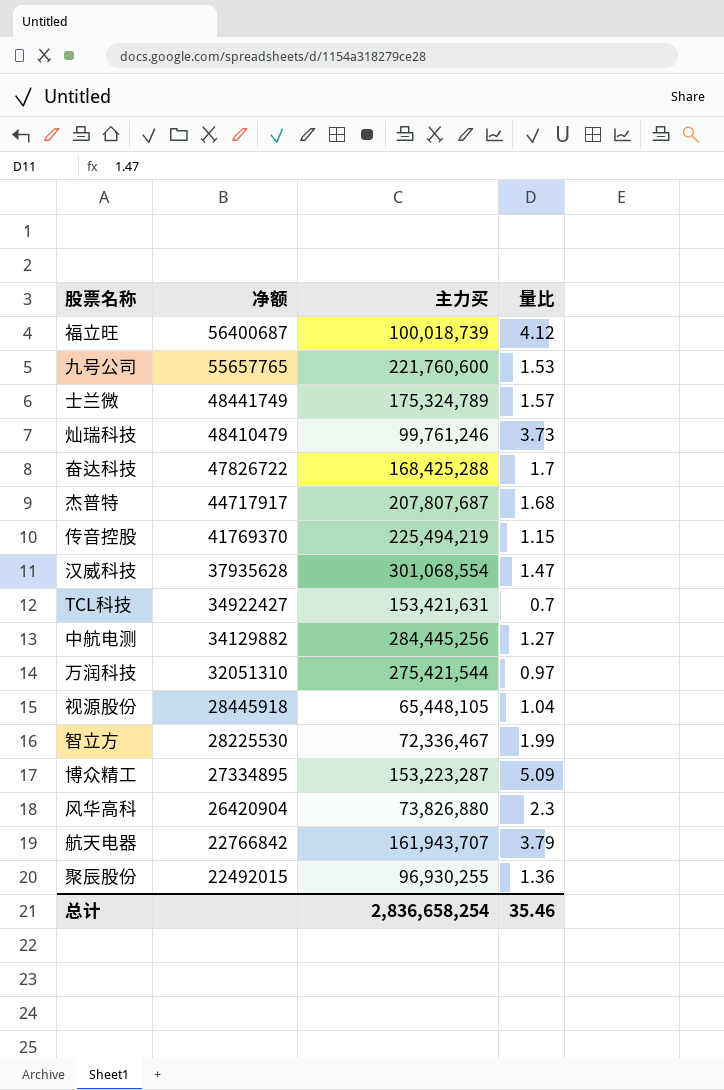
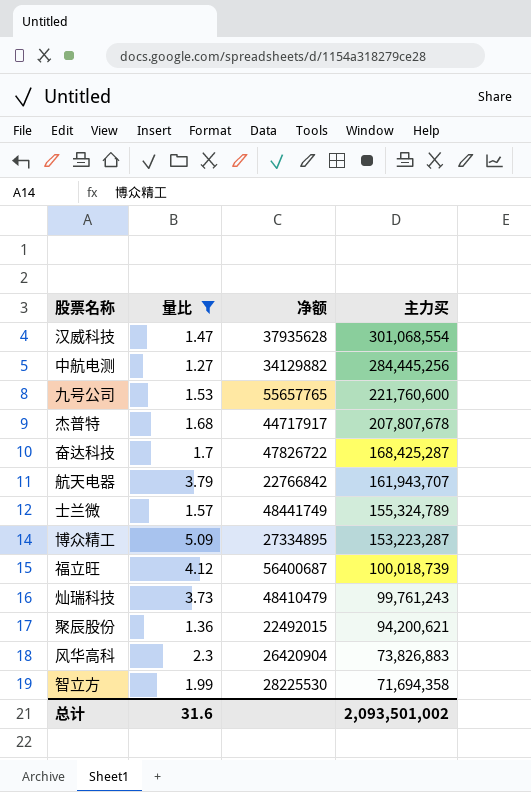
filter: none -> 量比 >= 1.27
row order: 净额 descending -> 主力买 descending
column 量比 | position: 4 -> 2
杰普特 | 主力买: 207,807,687 -> 207,807,678
奋达科技 | 主力买: 168,425,288 -> 168,425,287
士兰微 | 主力买: 175,324,789 -> 155,324,789
灿瑞科技 | 主力买: 99,761,246 -> 99,761,243
聚辰股份 | 主力买: 96,930,255 -> 94,200,621
风华高科 | 主力买: 73,826,880 -> 73,826,883
智立方 | 主力买: 72,336,467 -> 71,694,358
总计 | 量比: 35.46 -> 31.6
总计 | 主力买: 2,836,658,254 -> 2,093,501,002

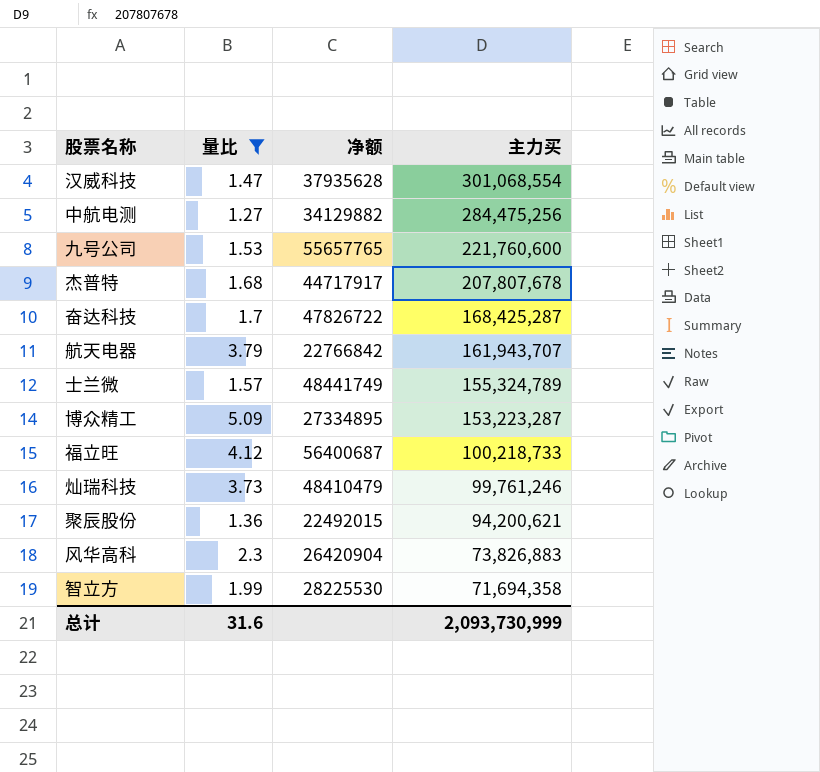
中航电测 | 主力买: 284,445,256 -> 284,475,256
福立旺 | 主力买: 100,018,739 -> 100,218,733
灿瑞科技 | 主力买: 99,761,243 -> 99,761,246
总计 | 主力买: 2,093,501,002 -> 2,093,730,999

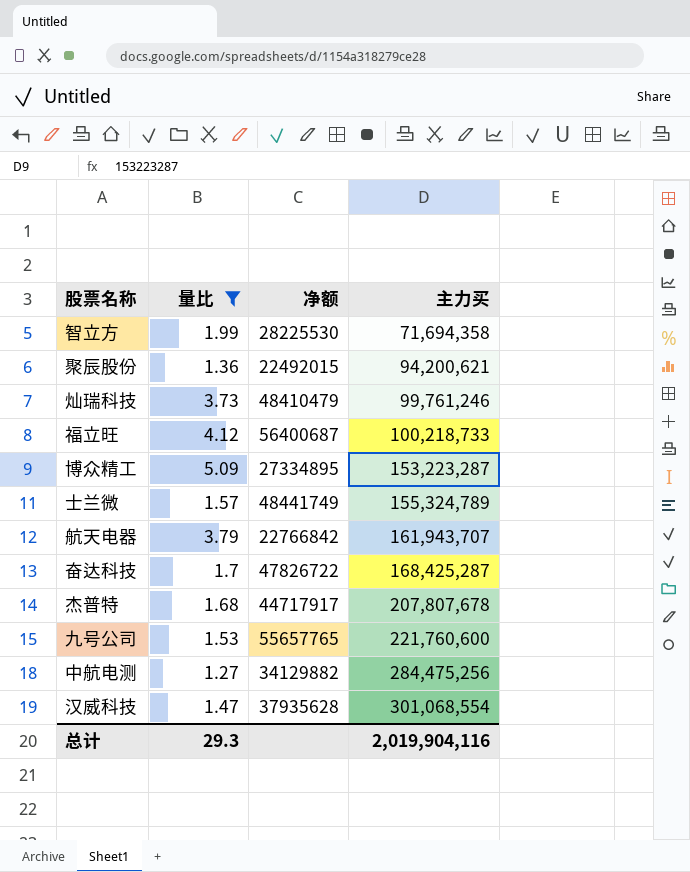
row order: 主力买 descending -> 主力买 ascending
row 风华高科: 2.3 | 26420904 | 73,826,883 -> none
总计 | 量比: 31.6 -> 29.3
总计 | 主力买: 2,093,730,999 -> 2,019,904,116

